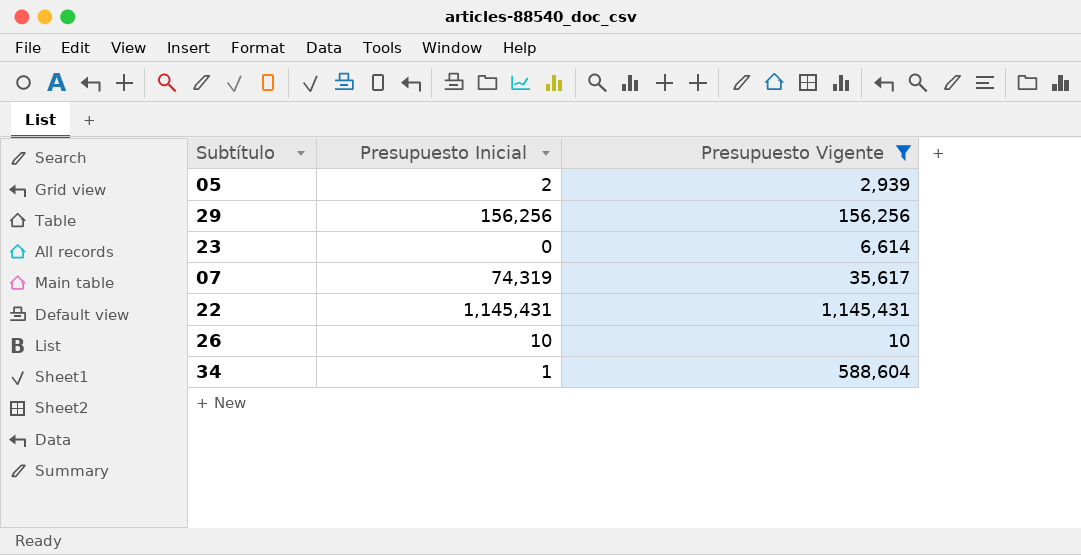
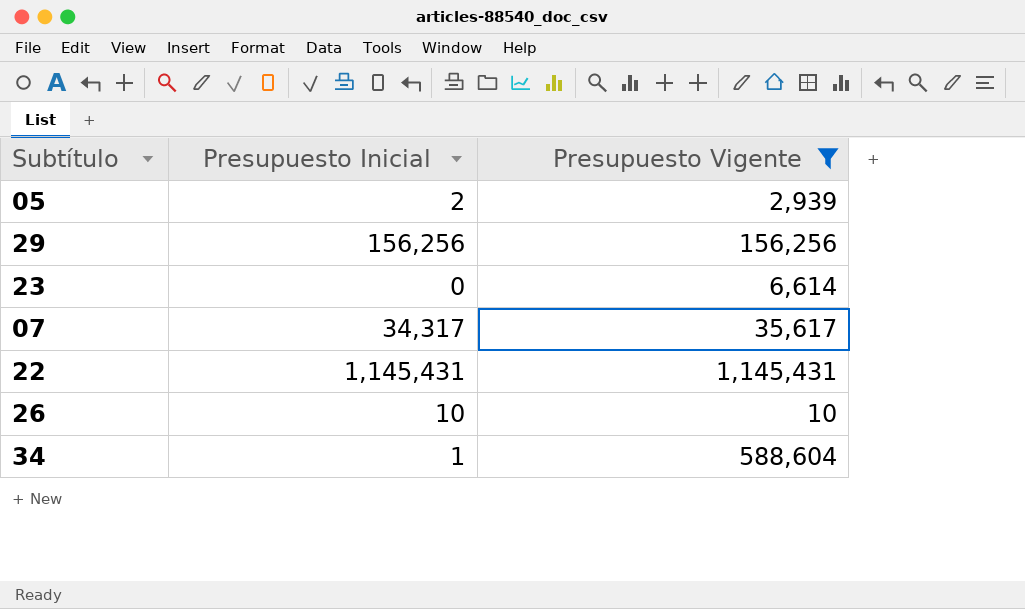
07 | Presupuesto Inicial: 74,319 -> 34,317

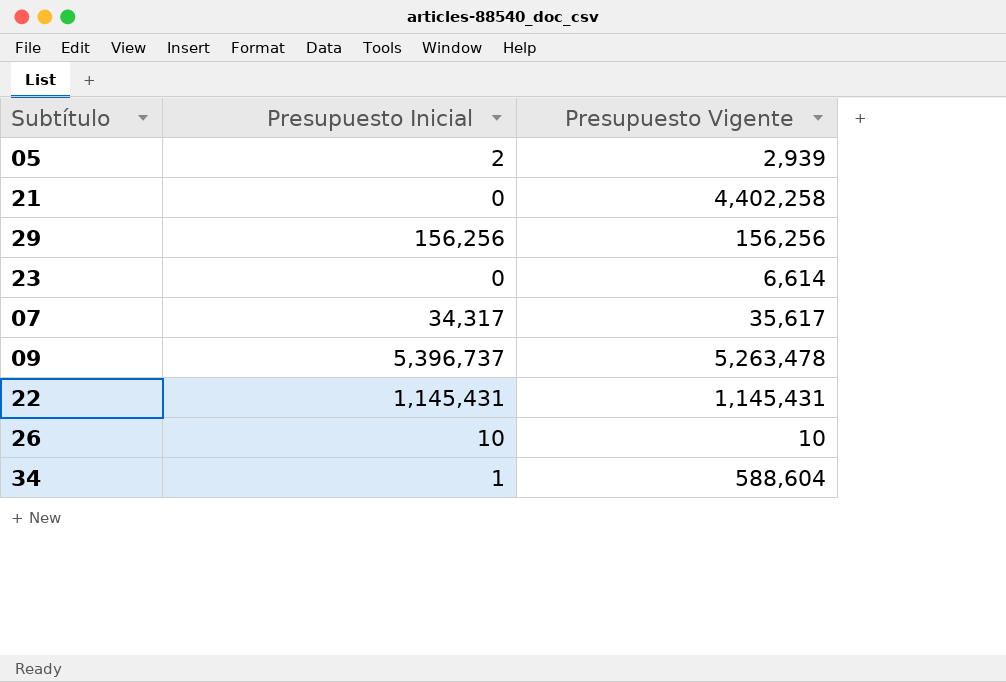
filter: Presupuesto Vigente <= 1,145,431 -> none

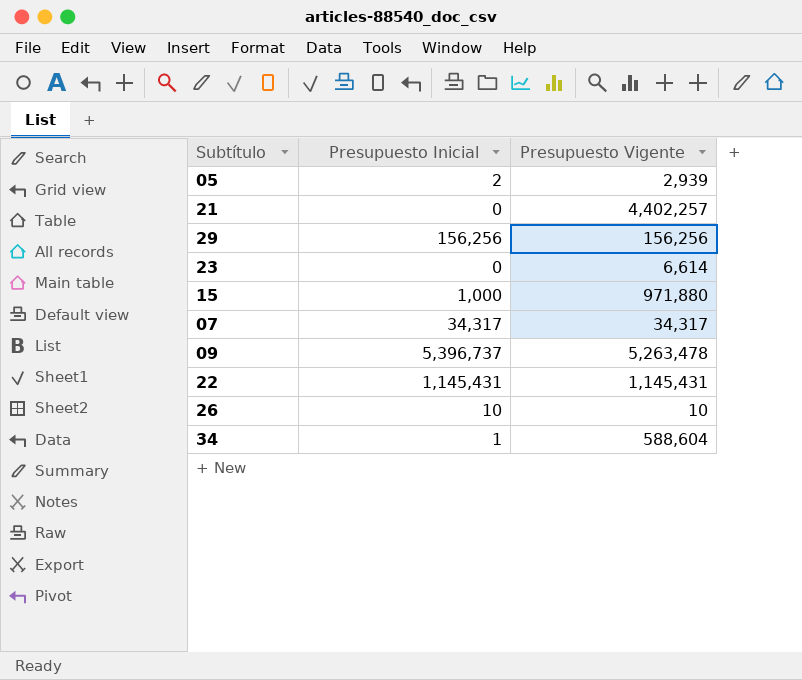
21 | Presupuesto Vigente: 4,402,258 -> 4,402,257
row 15: none -> 1,000 | 971,880
07 | Presupuesto Vigente: 35,617 -> 34,317

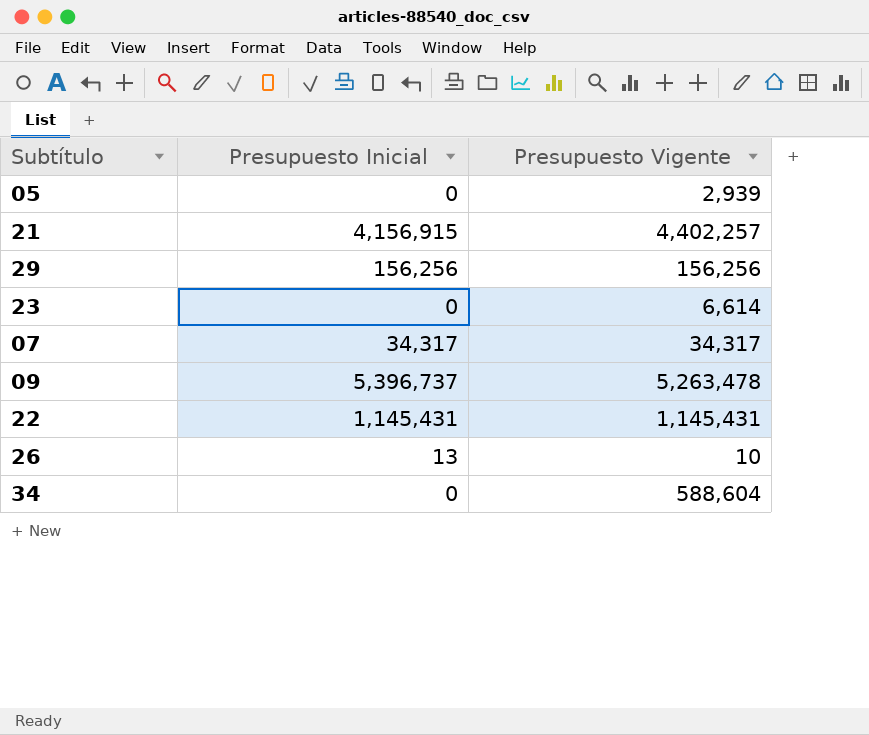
row 15: 1,000 | 971,880 -> none
05 | Presupuesto Inicial: 2 -> 0
21 | Presupuesto Inicial: 0 -> 4,156,915
26 | Presupuesto Inicial: 10 -> 13
34 | Presupuesto Inicial: 1 -> 0

